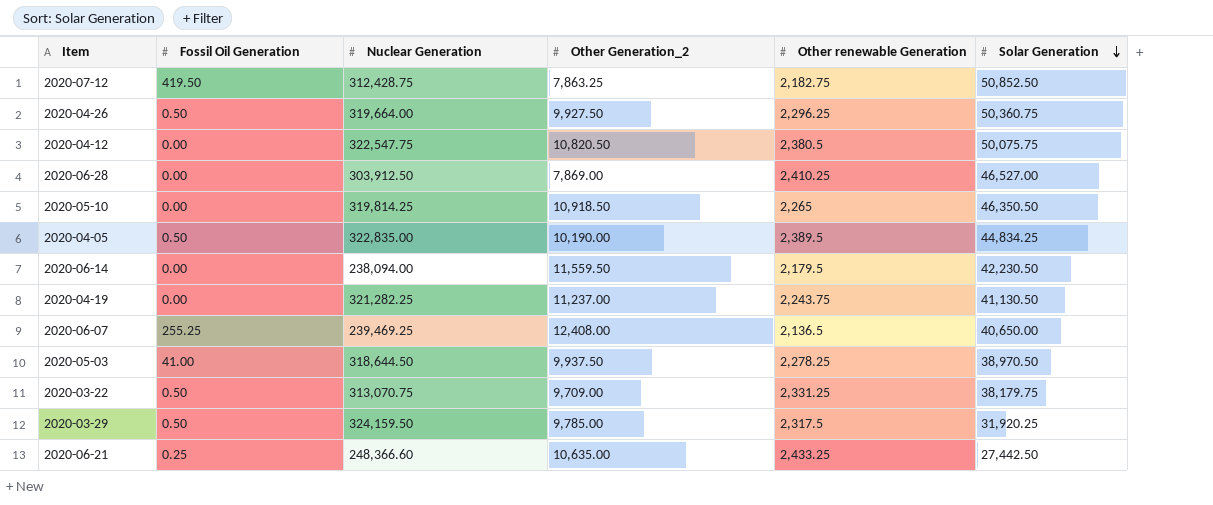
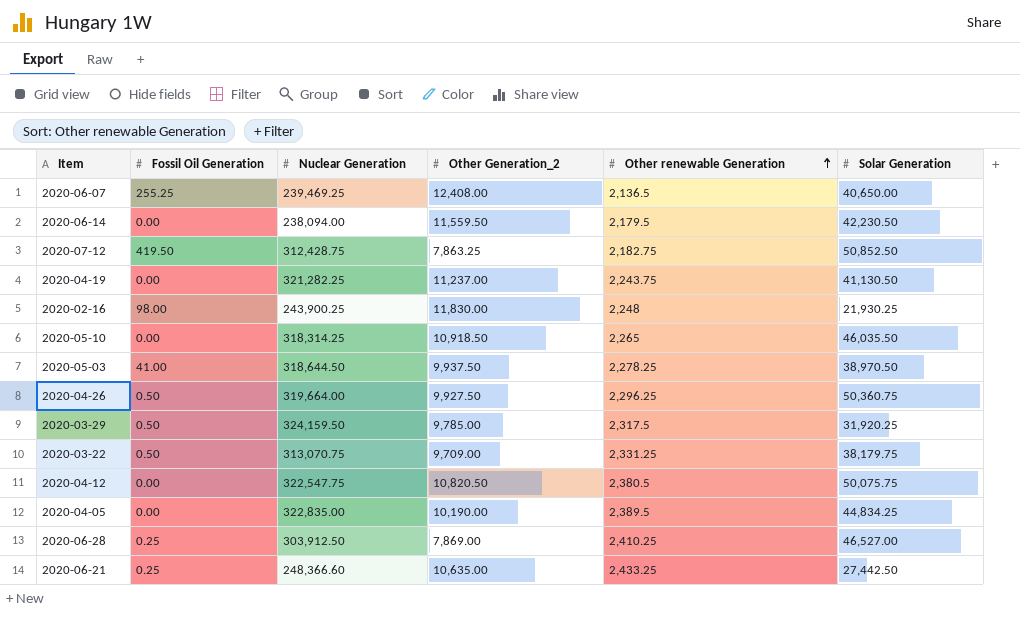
row order: Solar Generation descending -> Other renewable Generation ascending
row 2020-02-16: none -> 98.00 | 243,900.25 | 11,830.00 | 2,248 | 21,930.25
2020-05-10 | Nuclear Generation: 319,814.25 -> 318,314.25
2020-05-10 | Solar Generation: 46,350.50 -> 46,035.50
2020-04-05 | Fossil Oil Generation: 0.50 -> 0.00
2020-06-28 | Fossil Oil Generation: 0.00 -> 0.25

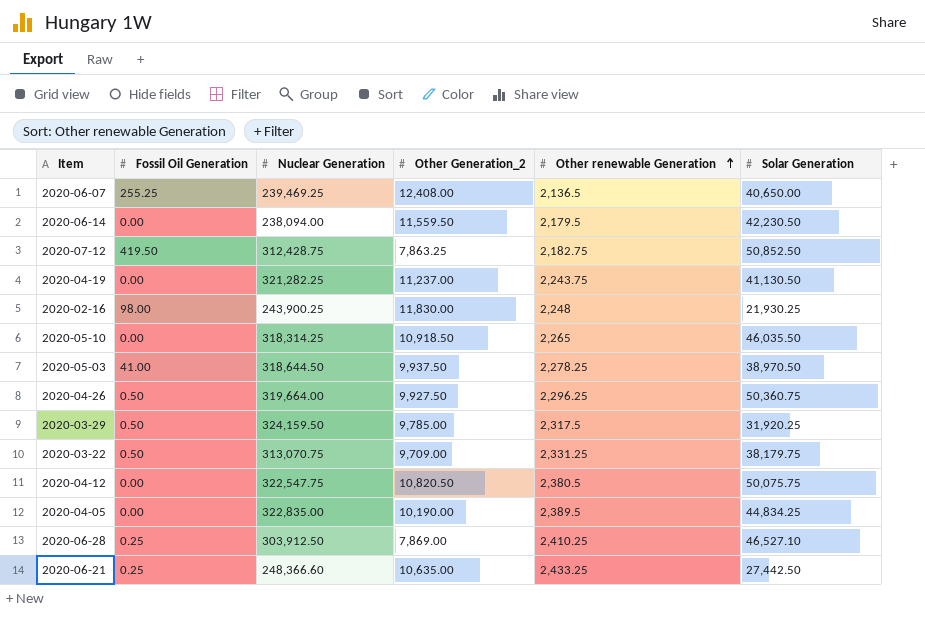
2020-06-28 | Solar Generation: 46,527.00 -> 46,527.10

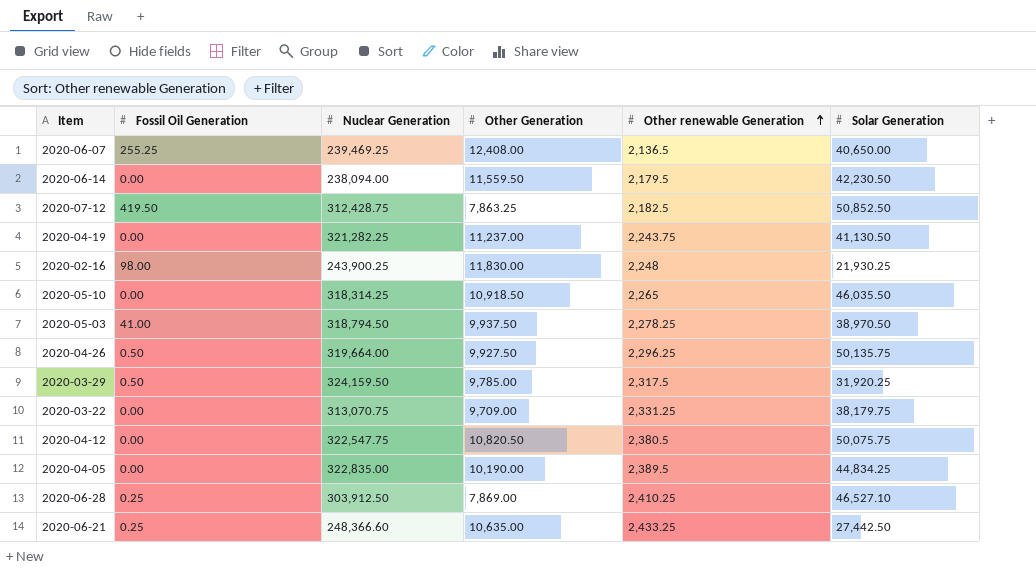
column name: Other Generation_2 -> Other Generation
2020-07-12 | Other renewable Generation: 2,182.75 -> 2,182.5
2020-05-03 | Nuclear Generation: 318,644.50 -> 318,794.50
2020-04-26 | Solar Generation: 50,360.75 -> 50,135.75
2020-03-22 | Fossil Oil Generation: 0.50 -> 0.00

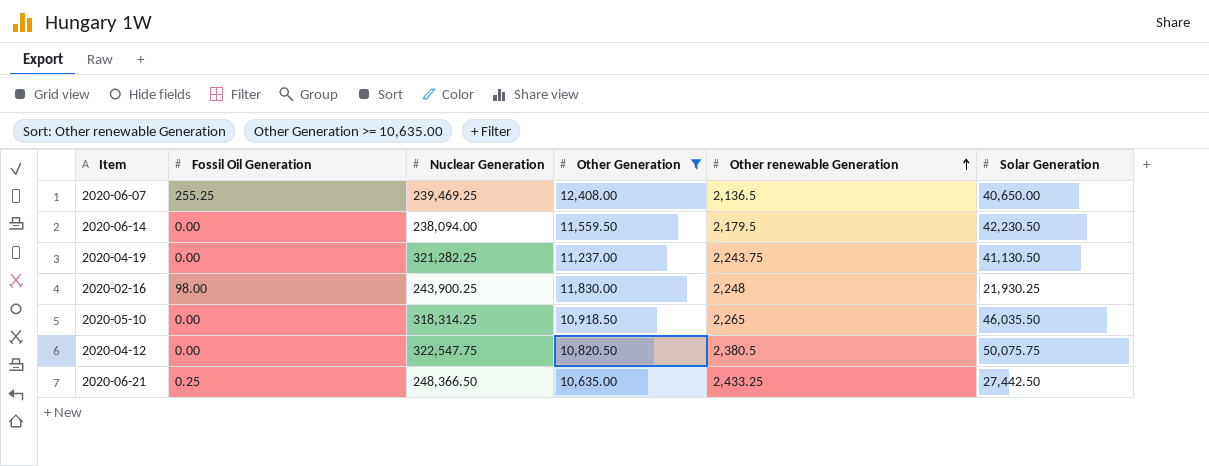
filter: none -> Other Generation >= 10,635.00
2020-06-21 | Nuclear Generation: 248,366.60 -> 248,366.50

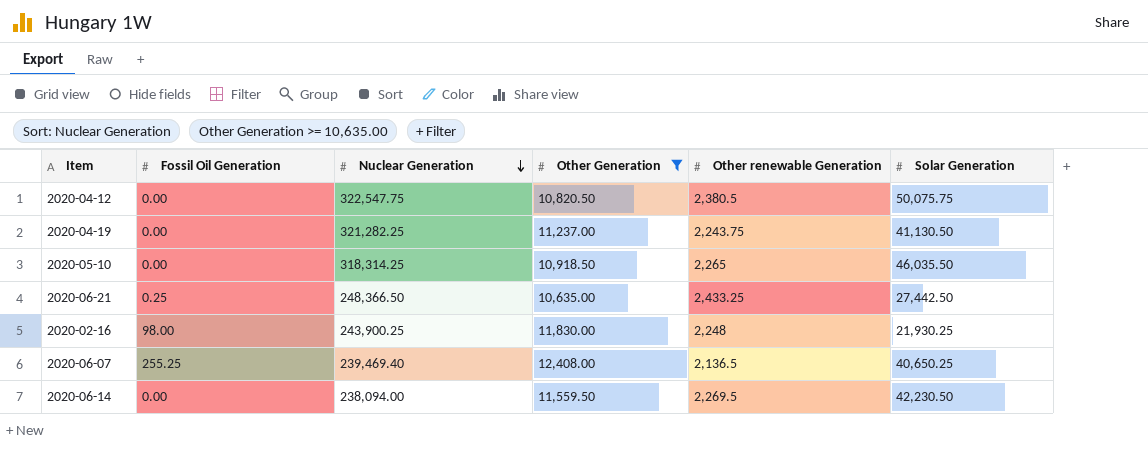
row order: Other renewable Generation ascending -> Nuclear Generation descending
2020-06-07 | Nuclear Generation: 239,469.25 -> 239,469.40
2020-06-07 | Solar Generation: 40,650.00 -> 40,650.25
2020-06-14 | Other renewable Generation: 2,179.5 -> 2,269.5

